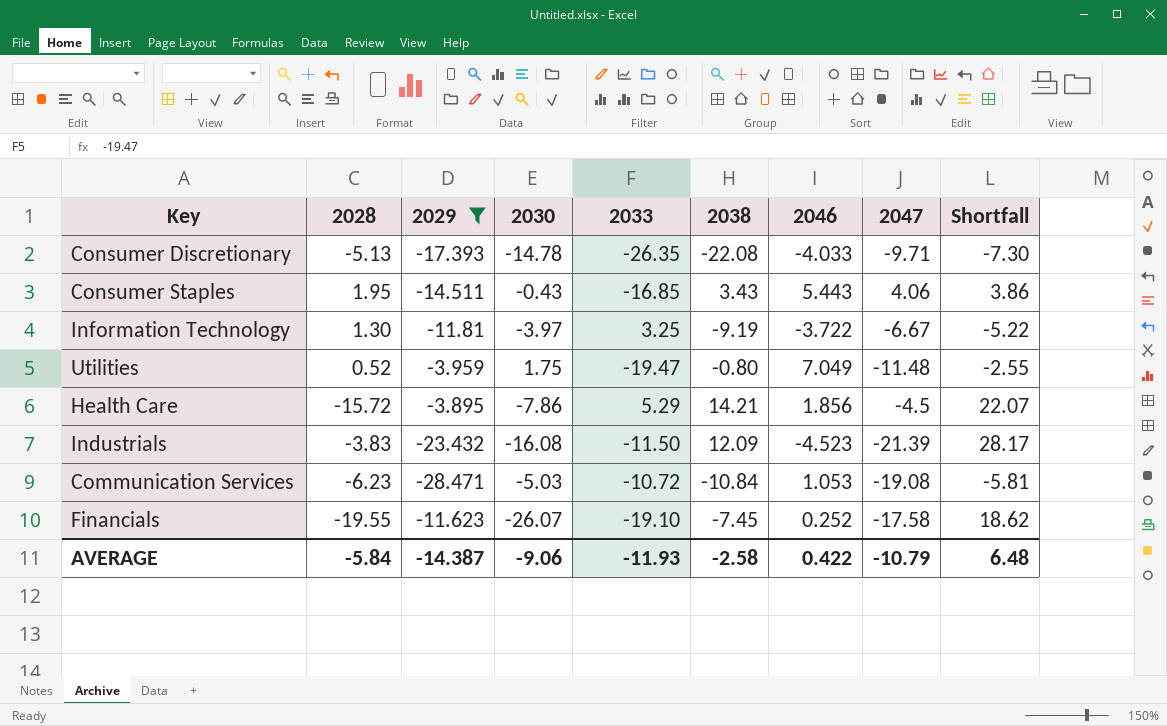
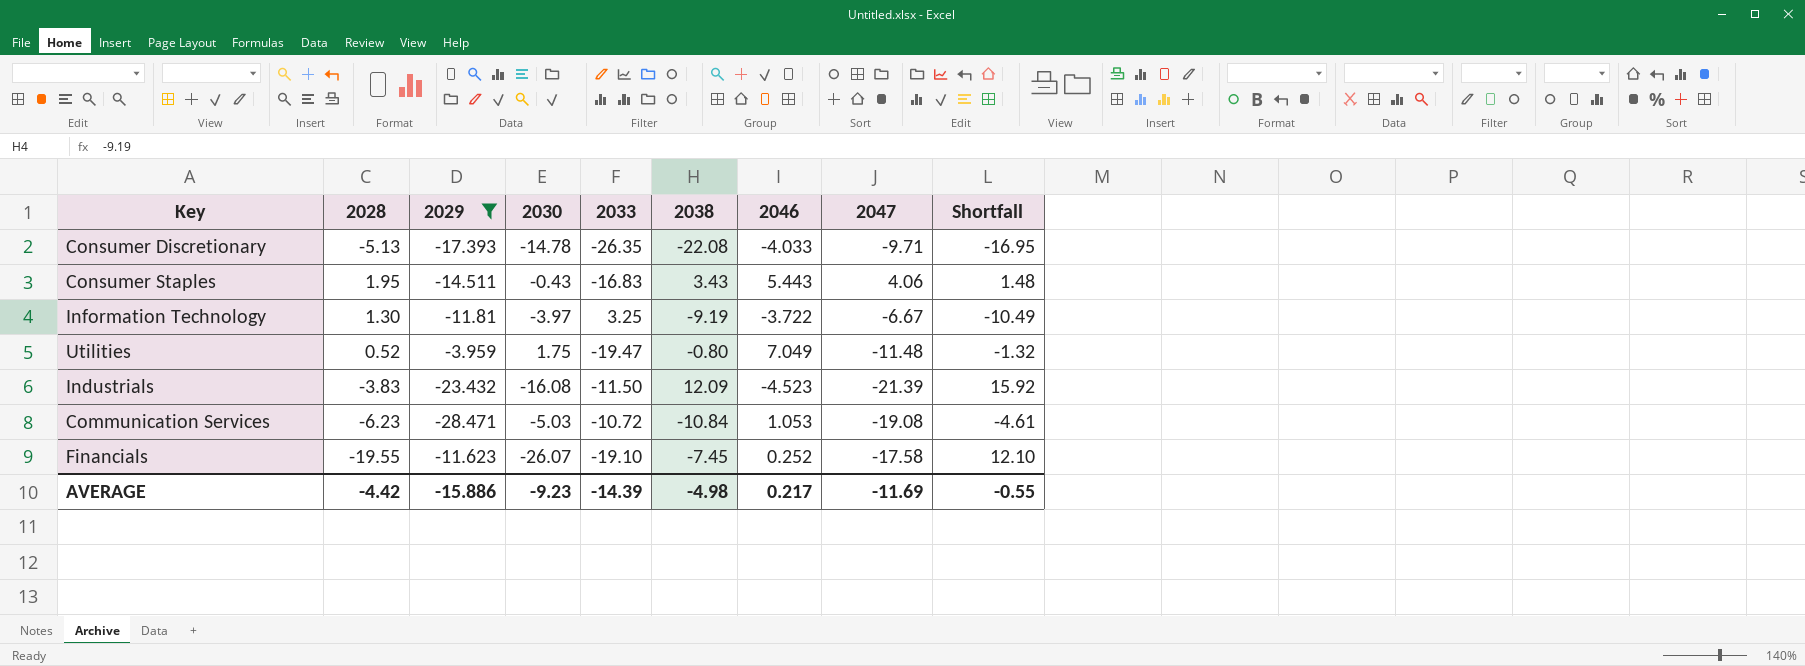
column Shortfall | formula: [2038] - [2030] -> [2038] - [2028]
row Health Care: -15.72 | -3.895 | -7.86 | 5.29 | 14.21 | 1.856 | -4.5 | 22.07 -> none
Consumer Staples | 2033: -16.85 -> -16.83
AVERAGE | 2028: -5.84 -> -4.42
AVERAGE | 2029: -14.387 -> -15.886
AVERAGE | 2030: -9.06 -> -9.23
AVERAGE | 2033: -11.93 -> -14.39
AVERAGE | 2038: -2.58 -> -4.98
AVERAGE | 2046: 0.422 -> 0.217
AVERAGE | 2047: -10.79 -> -11.69
AVERAGE | Shortfall: 6.48 -> -0.55

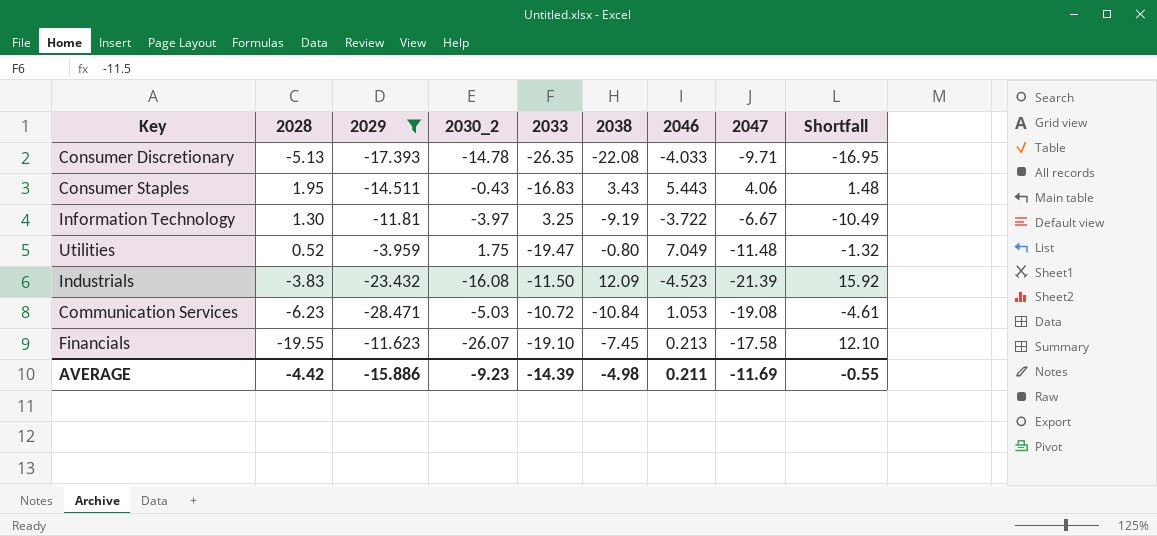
column name: 2030 -> 2030_2
Financials | 2046: 0.252 -> 0.213
AVERAGE | 2046: 0.217 -> 0.211

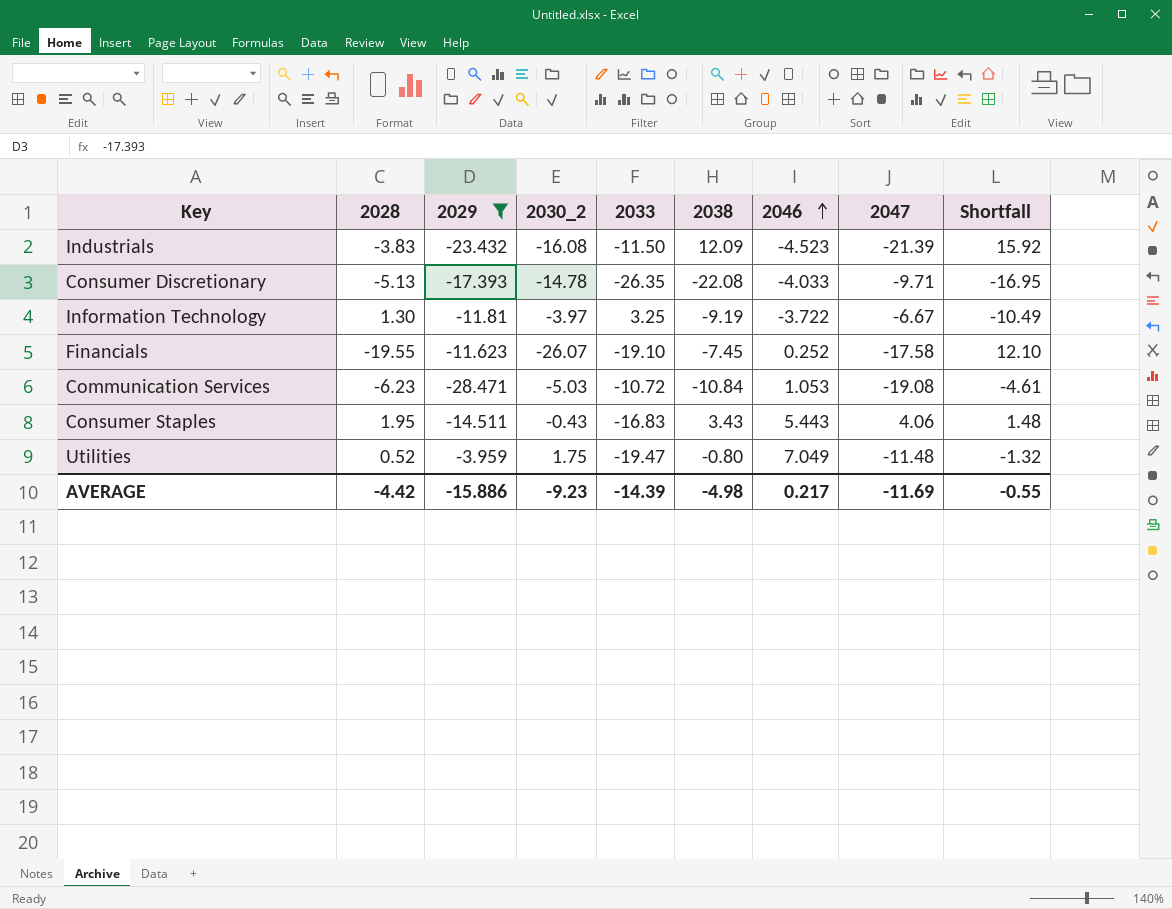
row order: none -> 2046 ascending
Financials | 2046: 0.213 -> 0.252
AVERAGE | 2046: 0.211 -> 0.217

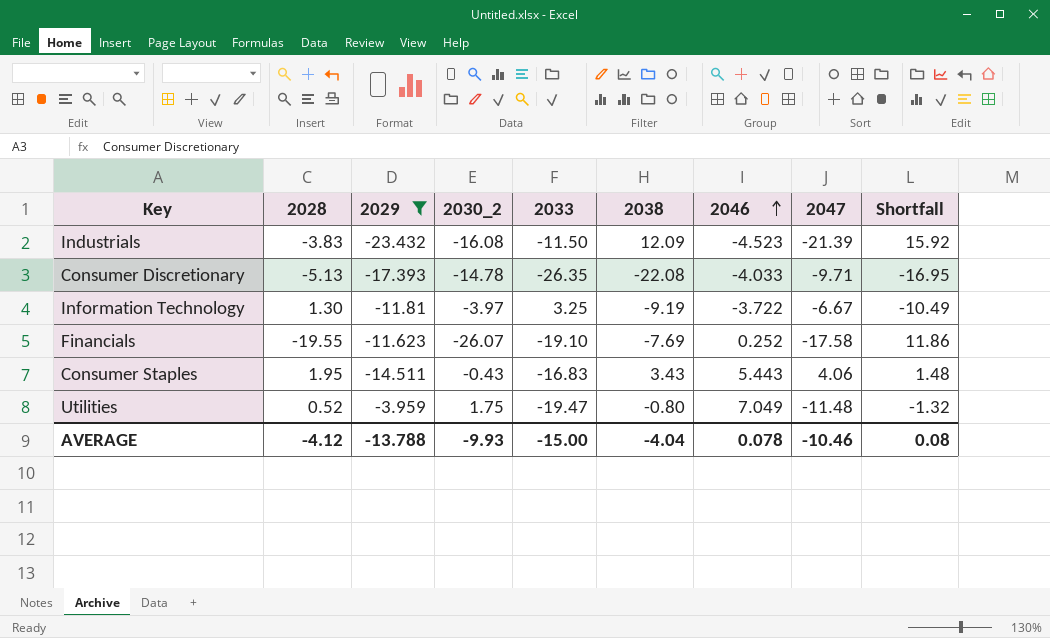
row Communication Services: -6.23 | -28.471 | -5.03 | -10.72 | -10.84 | 1.053 | -19.08 | -4.61 -> none
Financials | 2038: -7.45 -> -7.69
Financials | Shortfall: 12.10 -> 11.86
AVERAGE | 2028: -4.42 -> -4.12
AVERAGE | 2029: -15.886 -> -13.788
AVERAGE | 2030_2: -9.23 -> -9.93
AVERAGE | 2033: -14.39 -> -15.00
AVERAGE | 2038: -4.98 -> -4.04
AVERAGE | 2046: 0.217 -> 0.078
AVERAGE | 2047: -11.69 -> -10.46
AVERAGE | Shortfall: -0.55 -> 0.08

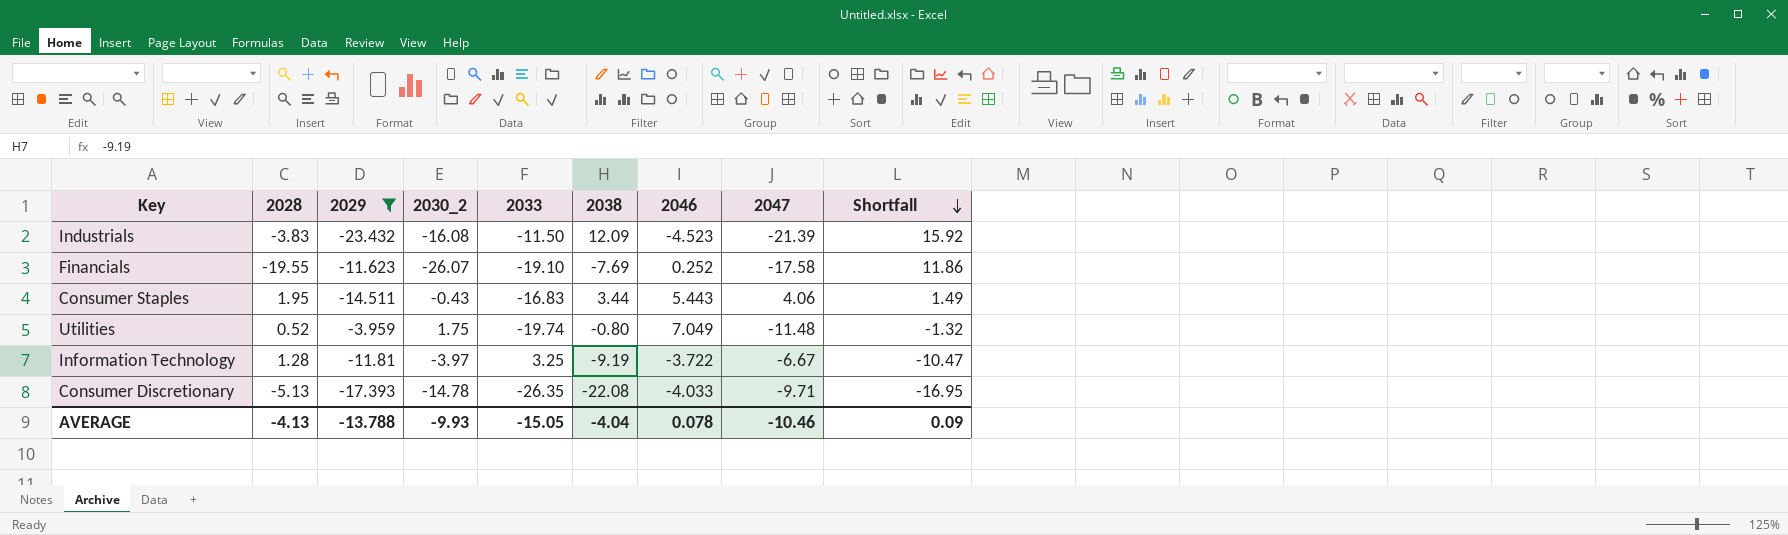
row order: 2046 ascending -> Shortfall descending
Consumer Staples | 2038: 3.43 -> 3.44
Consumer Staples | Shortfall: 1.48 -> 1.49
Utilities | 2033: -19.47 -> -19.74
Information Technology | 2028: 1.30 -> 1.28
Information Technology | Shortfall: -10.49 -> -10.47
AVERAGE | 2028: -4.12 -> -4.13
AVERAGE | 2033: -15.00 -> -15.05
AVERAGE | Shortfall: 0.08 -> 0.09

